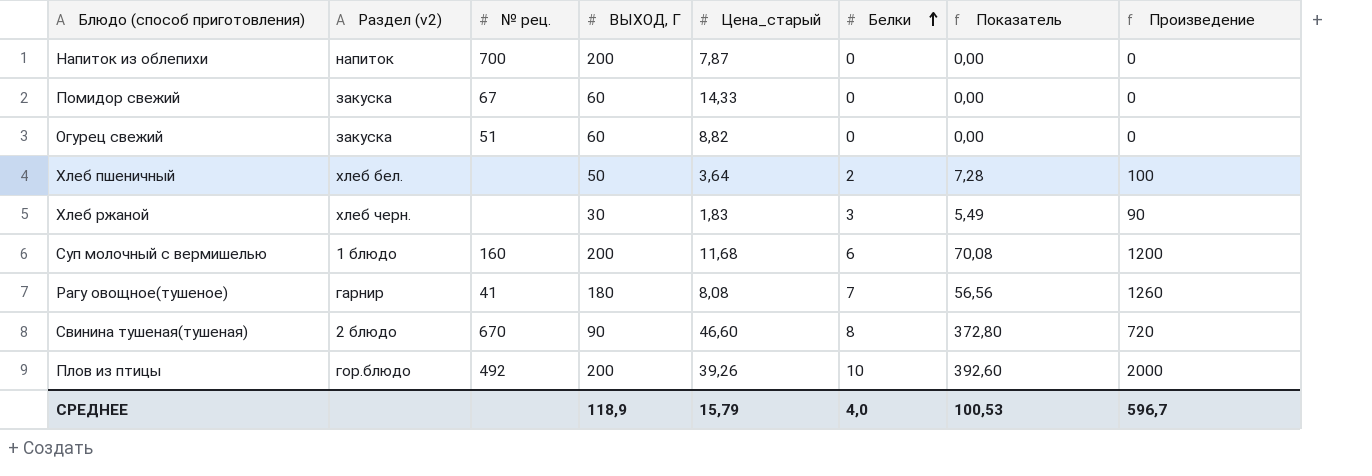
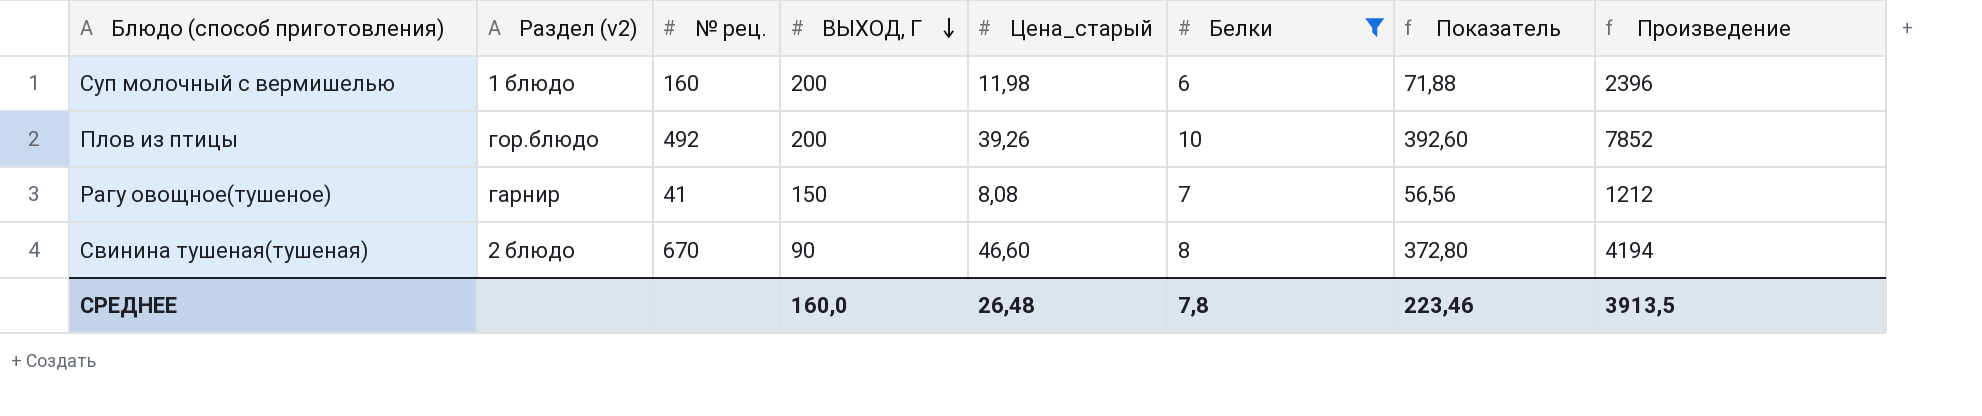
filter: none -> Белки >= 6
row order: Белки ascending -> ВЫХОД, Г descending
column Произведение | formula: [ВЫХОД, Г] * [Белки] -> [ВЫХОД, Г] * [Цена_старый]
Суп молочный с вермишелью | Цена_старый: 11,68 -> 11,98
Суп молочный с вермишелью | Показатель: 70,08 -> 71,88
Рагу овощное(тушеное) | ВЫХОД, Г: 180 -> 150
СРЕДНЕЕ | ВЫХОД, Г: 118,9 -> 160,0
СРЕДНЕЕ | Цена_старый: 15,79 -> 26,48
СРЕДНЕЕ | Белки: 4,0 -> 7,8
СРЕДНЕЕ | Показатель: 100,53 -> 223,46
СРЕДНЕЕ | Произведение: 596,7 -> 3913,5

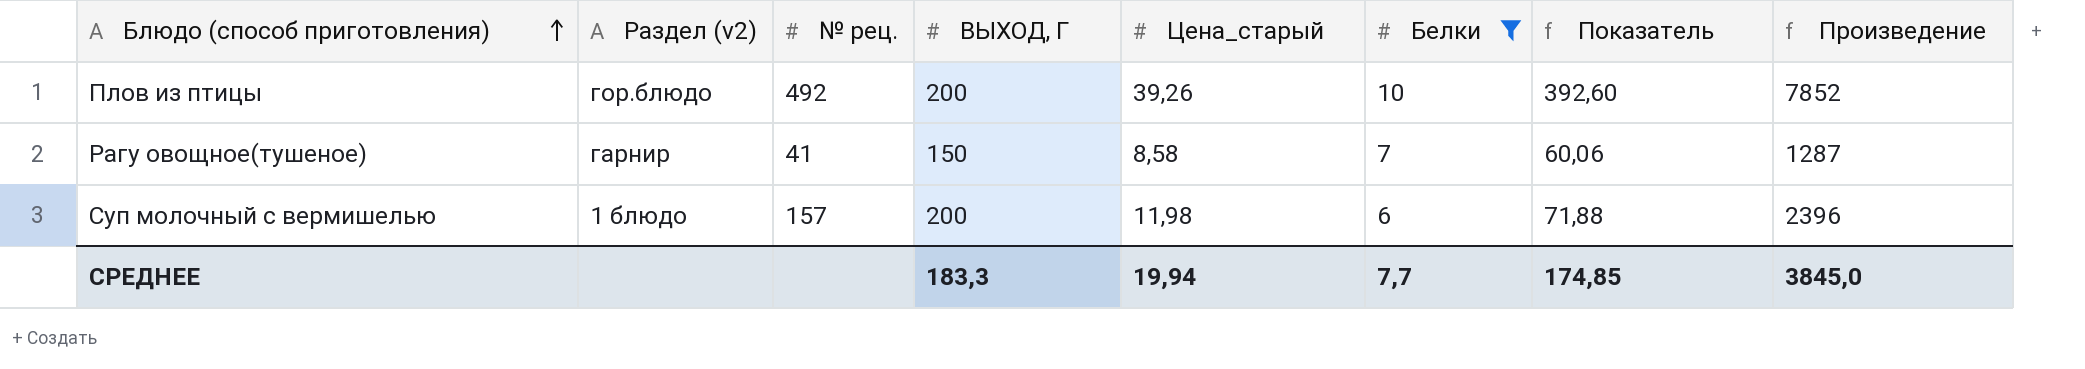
row order: ВЫХОД, Г descending -> Блюдо (способ приготовления) ascending
row Свинина тушеная(тушеная): 2 блюдо | 670 | 90 | 46,60 | 8 | 372,80 | 4194 -> none
Рагу овощное(тушеное) | Цена_старый: 8,08 -> 8,58
Рагу овощное(тушеное) | Показатель: 56,56 -> 60,06
Рагу овощное(тушеное) | Произведение: 1212 -> 1287
Суп молочный с вермишелью | № рец.: 160 -> 157
СРЕДНЕЕ | ВЫХОД, Г: 160,0 -> 183,3
СРЕДНЕЕ | Цена_старый: 26,48 -> 19,94
СРЕДНЕЕ | Белки: 7,8 -> 7,7
СРЕДНЕЕ | Показатель: 223,46 -> 174,85
СРЕДНЕЕ | Произведение: 3913,5 -> 3845,0

